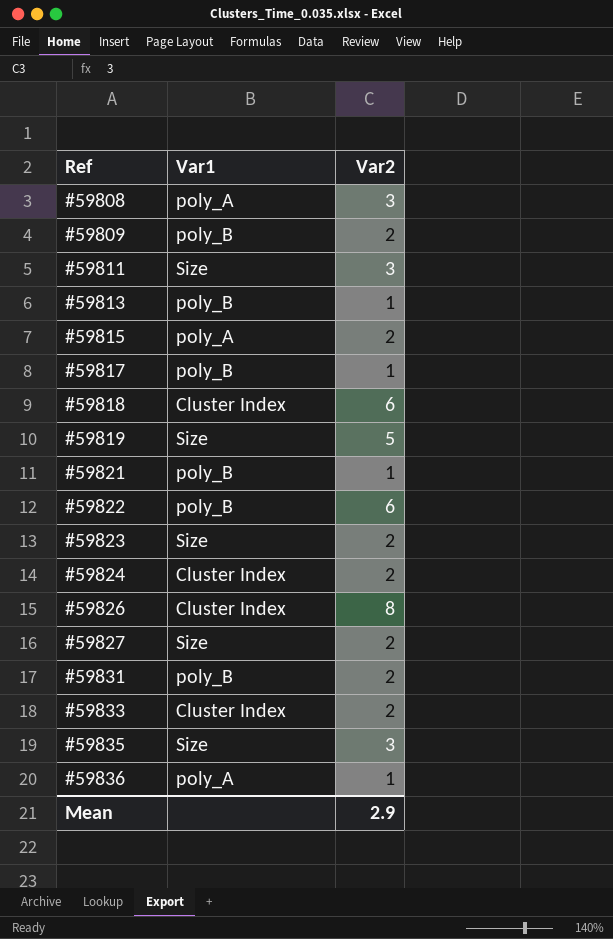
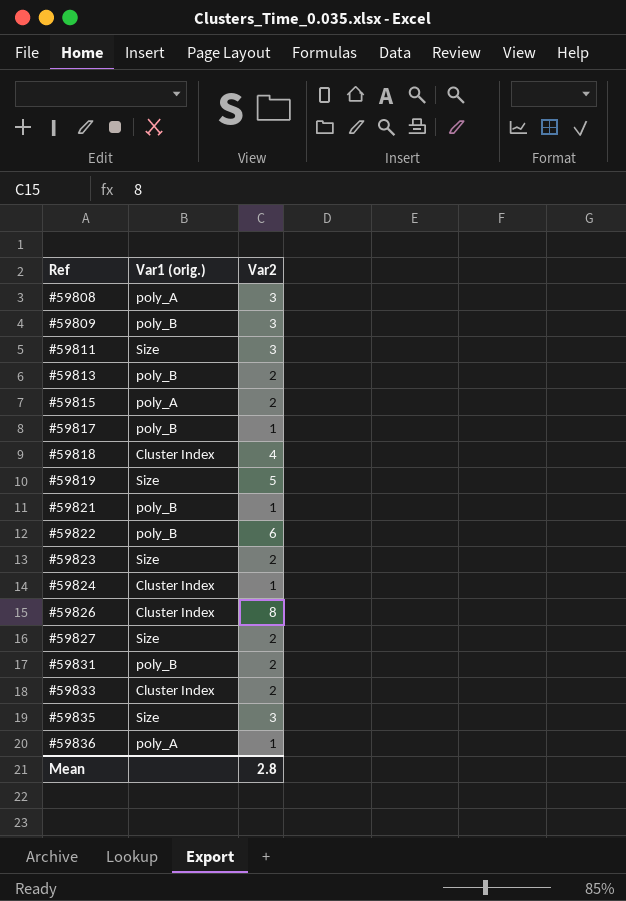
column name: Var1 -> Var1 (orig.)
#59809 | Var2: 2 -> 3
#59813 | Var2: 1 -> 2
#59818 | Var2: 6 -> 4
#59824 | Var2: 2 -> 1
Mean | Var2: 2.9 -> 2.8

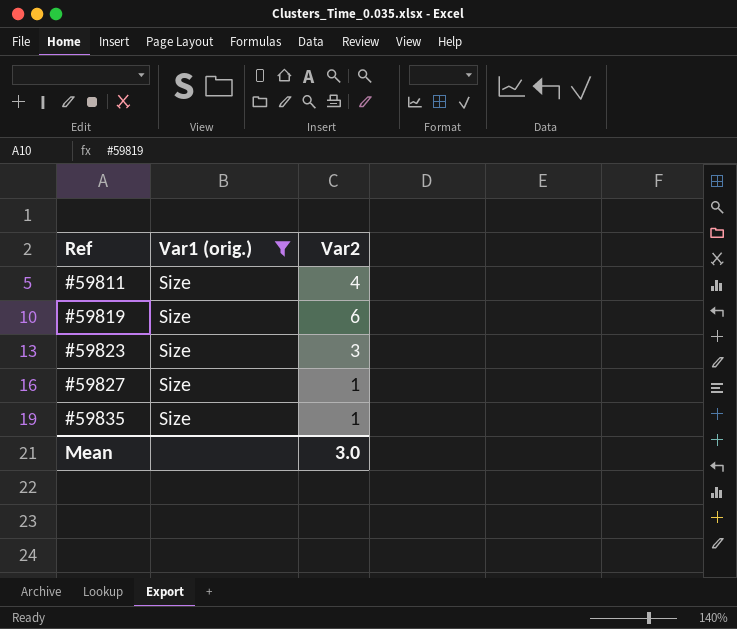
filter: none -> Var1 (orig.) = Size
#59811 | Var2: 3 -> 4
#59819 | Var2: 5 -> 6
#59823 | Var2: 2 -> 3
#59827 | Var2: 2 -> 1
#59835 | Var2: 3 -> 1
Mean | Var2: 2.8 -> 3.0

